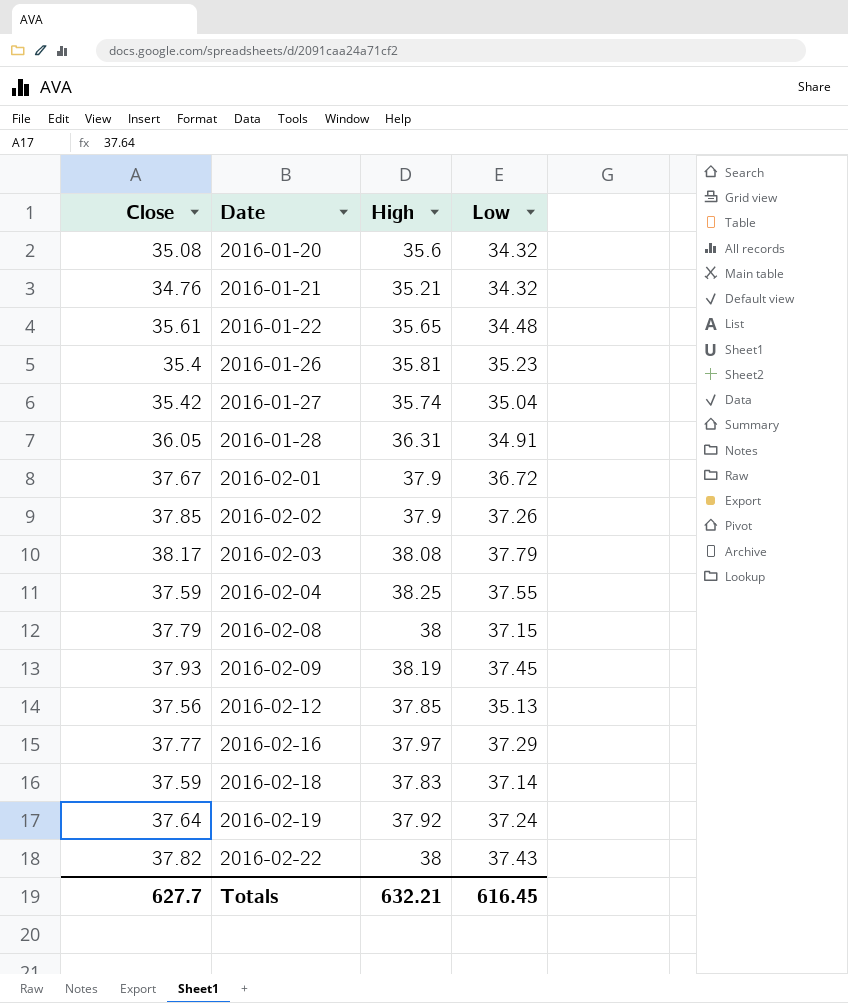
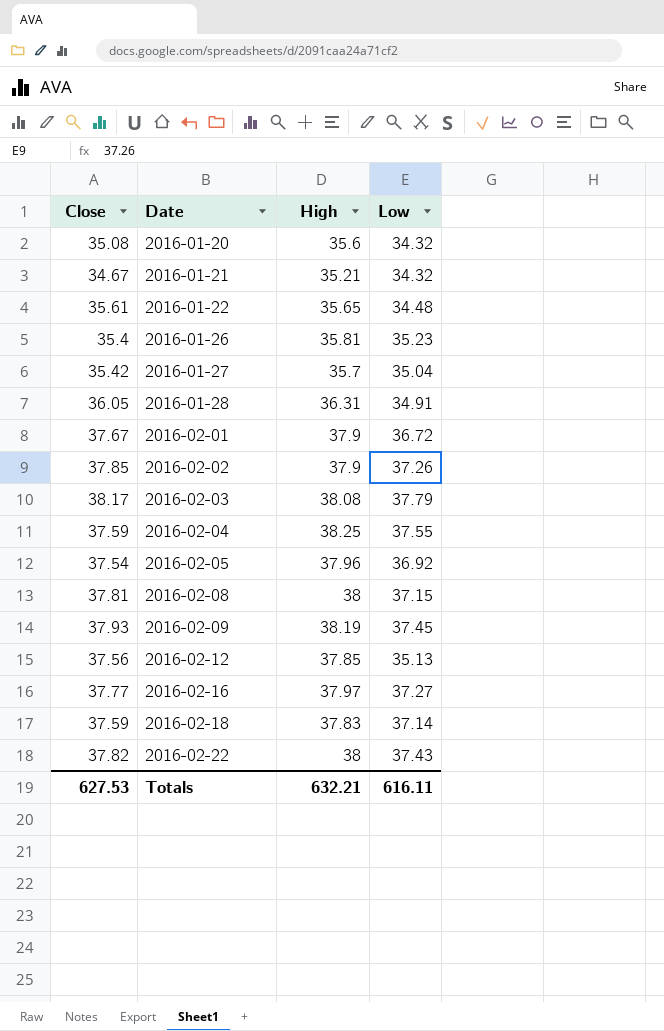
row 2016-02-19: 37.64 | 37.92 | 37.24 -> none
2016-01-21 | Close: 34.76 -> 34.67
2016-01-27 | High: 35.74 -> 35.7
row 2016-02-05: none -> 37.54 | 37.96 | 36.92
2016-02-08 | Close: 37.79 -> 37.81
2016-02-16 | Low: 37.29 -> 37.27
Totals | Close: 627.7 -> 627.53
Totals | Low: 616.45 -> 616.11

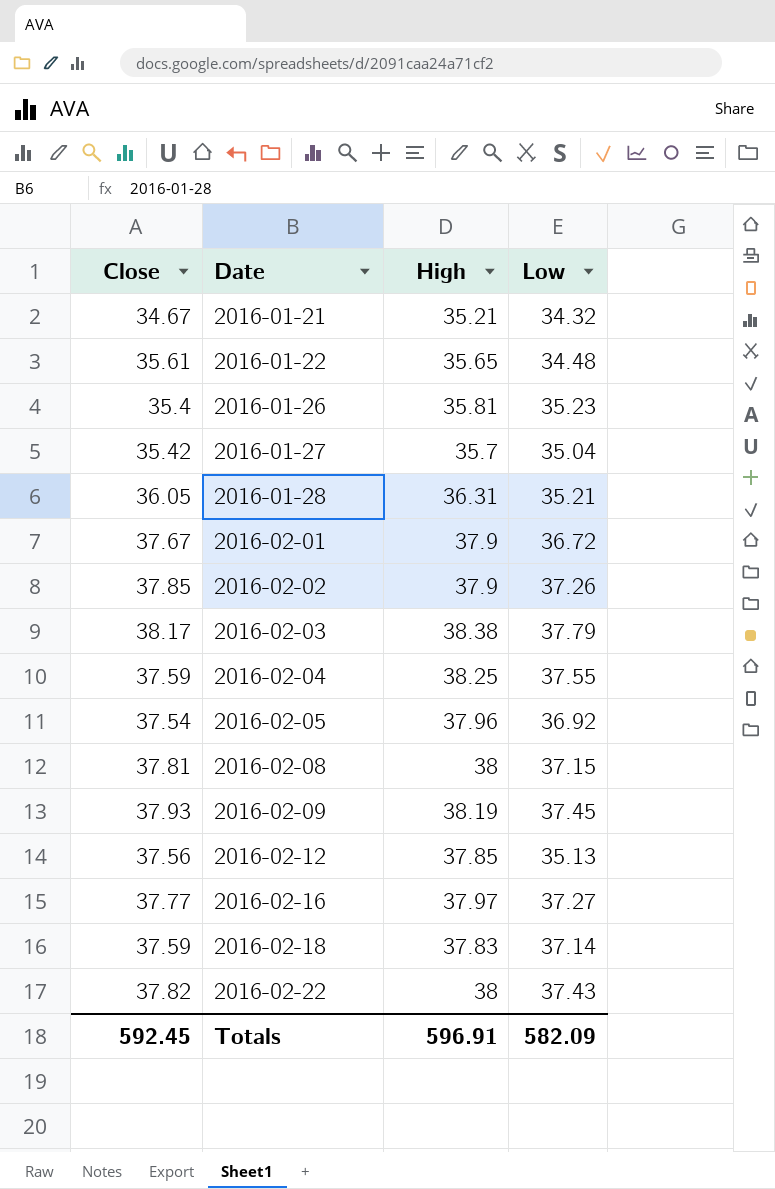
row 2016-01-20: 35.08 | 35.6 | 34.32 -> none
2016-01-28 | Low: 34.91 -> 35.21
2016-02-03 | High: 38.08 -> 38.38
Totals | Close: 627.53 -> 592.45
Totals | High: 632.21 -> 596.91
Totals | Low: 616.11 -> 582.09

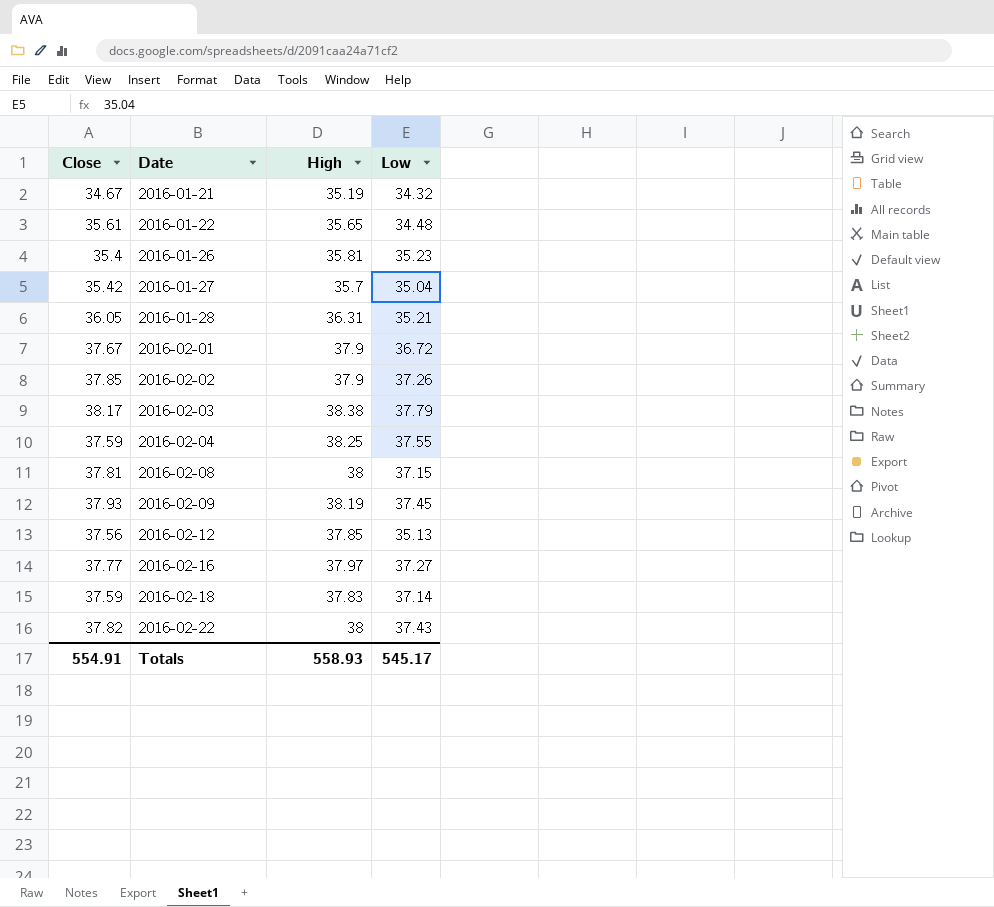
row 2016-02-05: 37.54 | 37.96 | 36.92 -> none
2016-01-21 | High: 35.21 -> 35.19
Totals | Close: 592.45 -> 554.91
Totals | High: 596.91 -> 558.93
Totals | Low: 582.09 -> 545.17

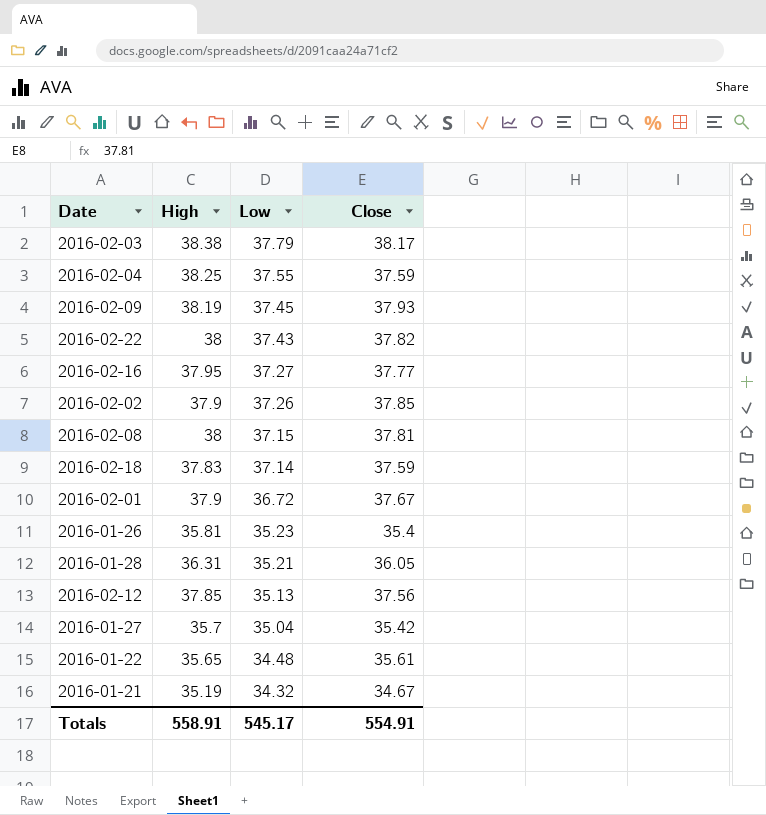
row order: Date ascending -> Low descending
column Close | position: 1 -> 4
2016-02-16 | High: 37.97 -> 37.95
Totals | High: 558.93 -> 558.91

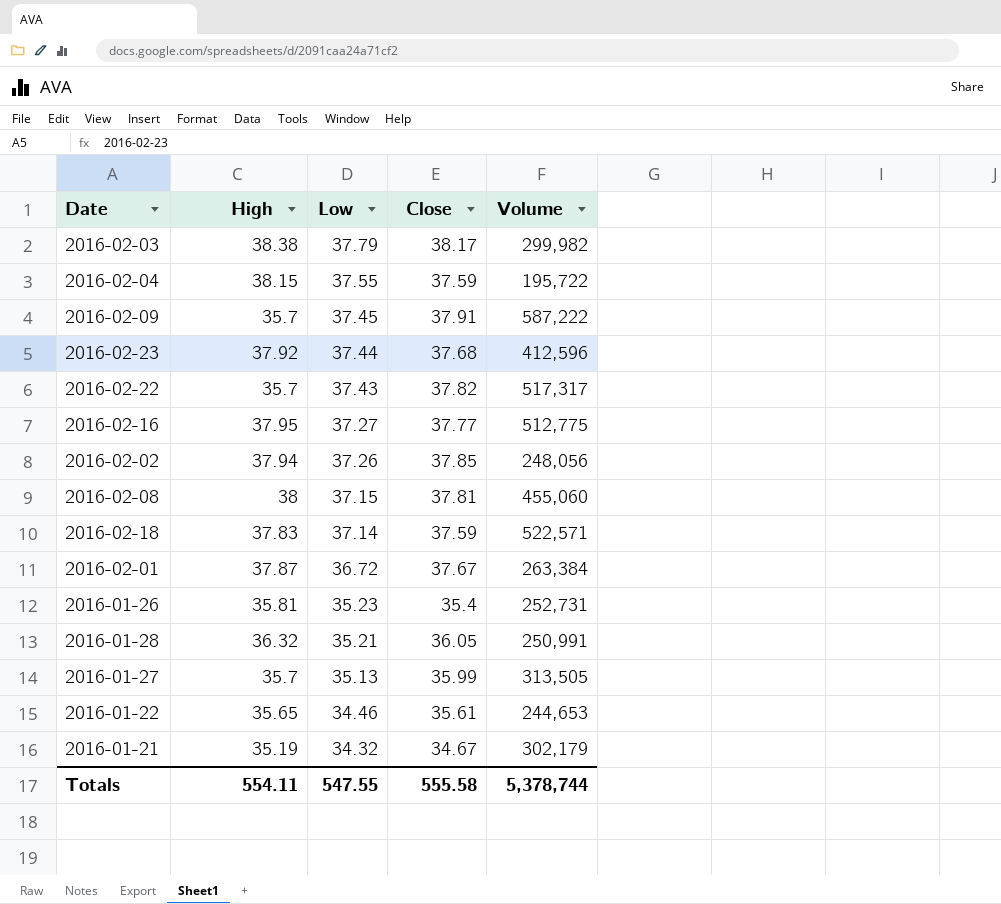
column Volume | position: none -> 5
row 2016-02-12: 37.85 | 35.13 | 37.56 -> none
2016-02-04 | High: 38.25 -> 38.15
2016-02-09 | High: 38.19 -> 35.7
2016-02-09 | Close: 37.93 -> 37.91
row 2016-02-23: none -> 37.92 | 37.44 | 37.68 | 412,596
2016-02-22 | High: 38 -> 35.7
2016-02-02 | High: 37.9 -> 37.94
2016-02-01 | High: 37.9 -> 37.87
2016-01-28 | High: 36.31 -> 36.32
2016-01-27 | Low: 35.04 -> 35.13
2016-01-27 | Close: 35.42 -> 35.99
2016-01-22 | Low: 34.48 -> 34.46
Totals | High: 558.91 -> 554.11
Totals | Low: 545.17 -> 547.55
Totals | Close: 554.91 -> 555.58

